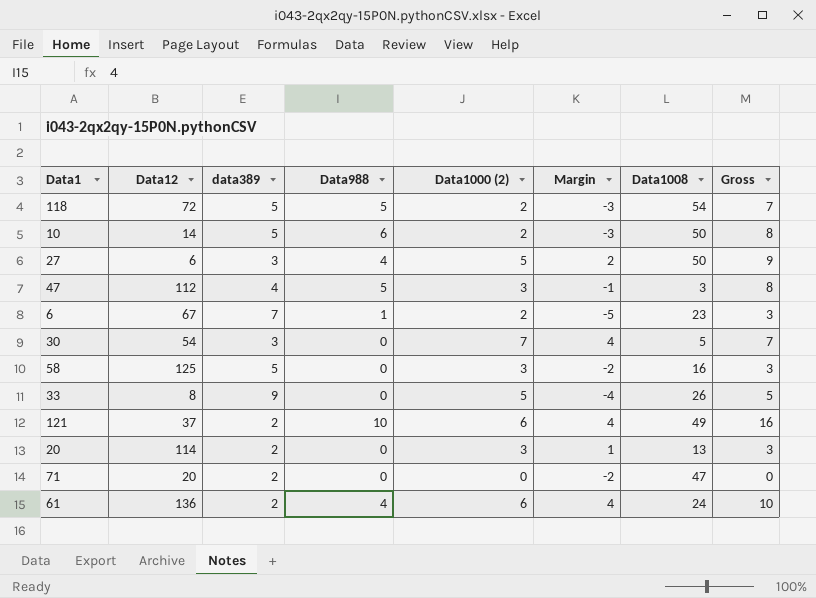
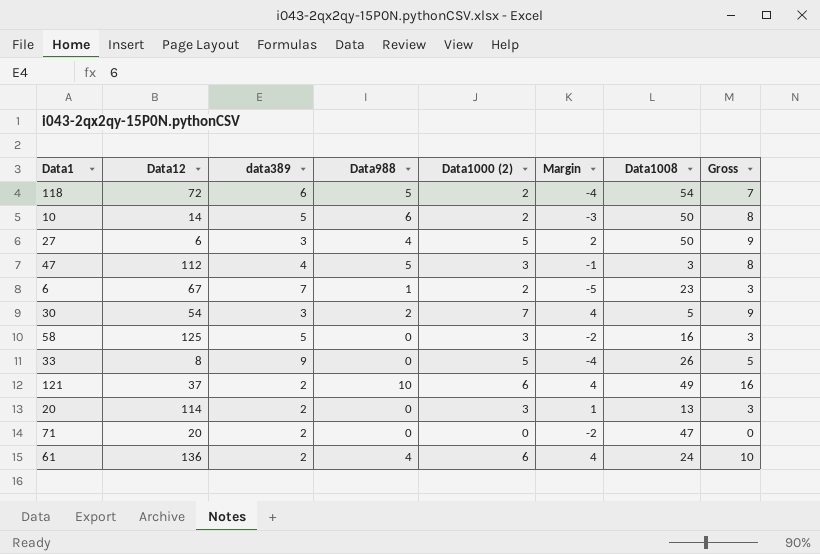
118 | data389: 5 -> 6
118 | Margin: -3 -> -4
30 | Data988: 0 -> 2
30 | Gross: 7 -> 9

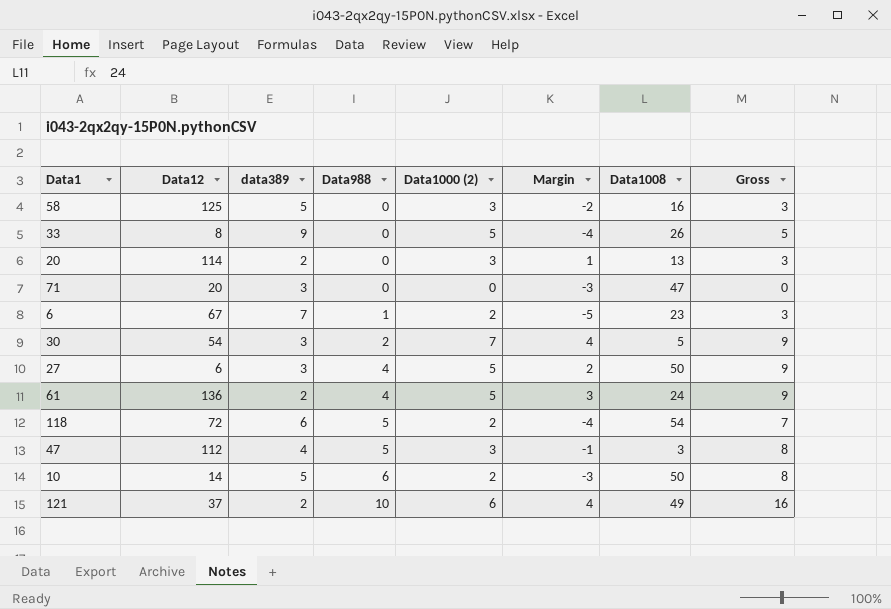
row order: none -> Data988 ascending
71 | data389: 2 -> 3
71 | Margin: -2 -> -3
61 | Data1000 (2): 6 -> 5
61 | Margin: 4 -> 3
61 | Gross: 10 -> 9

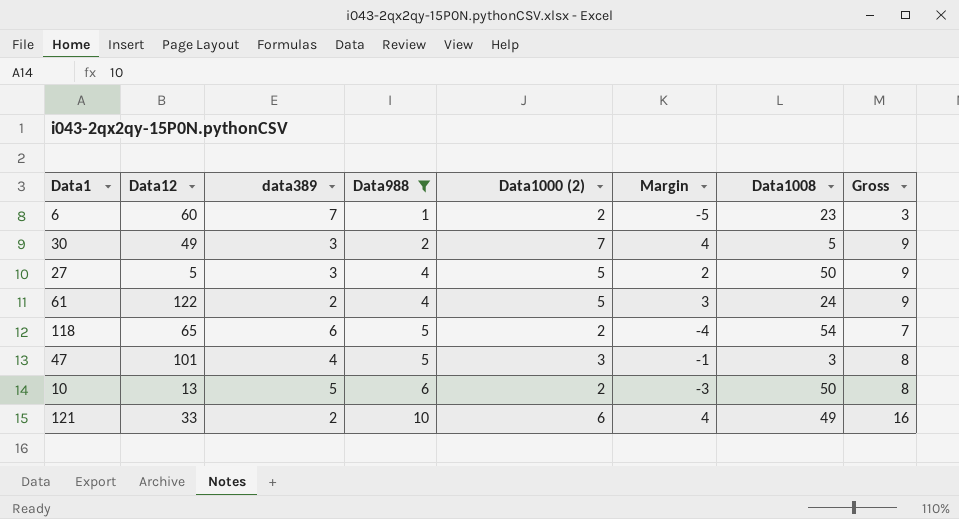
filter: none -> Data988 != 0
6 | Data12: 67 -> 60
30 | Data12: 54 -> 49
27 | Data12: 6 -> 5
61 | Data12: 136 -> 122
118 | Data12: 72 -> 65
47 | Data12: 112 -> 101
10 | Data12: 14 -> 13
121 | Data12: 37 -> 33

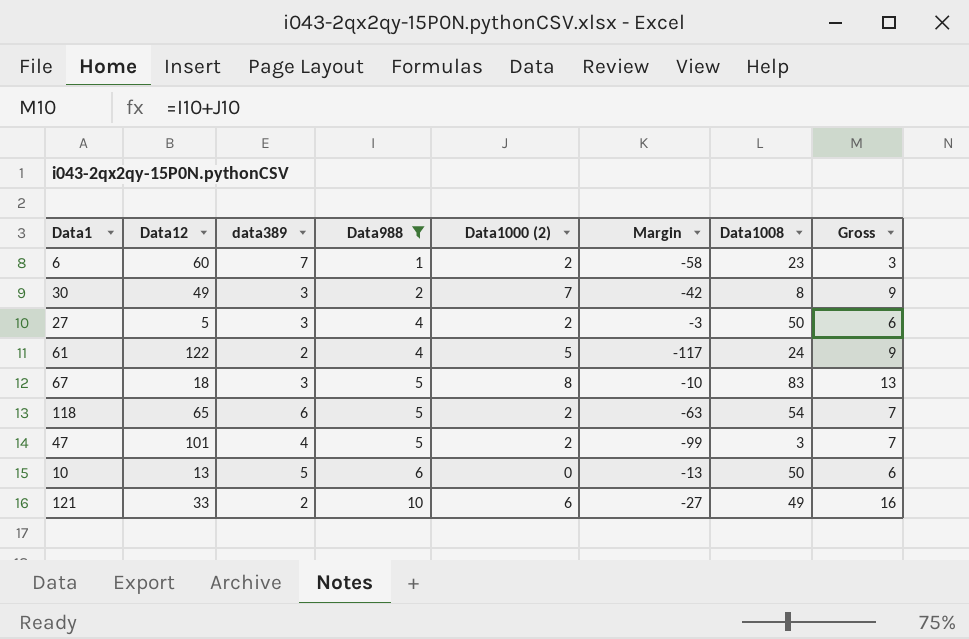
column Margin | formula: [Data1000 (2)] - [data389] -> [Data1000 (2)] - [Data12]
30 | Data1008: 5 -> 8
27 | Data1000 (2): 5 -> 2
27 | Gross: 9 -> 6
row 67: none -> 18 | 3 | 5 | 8 | -10 | 83 | 13
47 | Data1000 (2): 3 -> 2
47 | Gross: 8 -> 7
10 | Data1000 (2): 2 -> 0
10 | Gross: 8 -> 6

